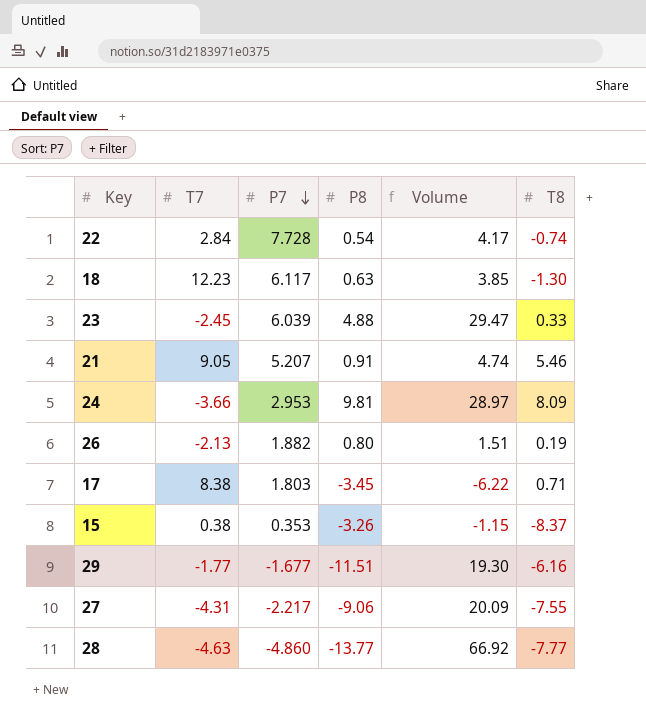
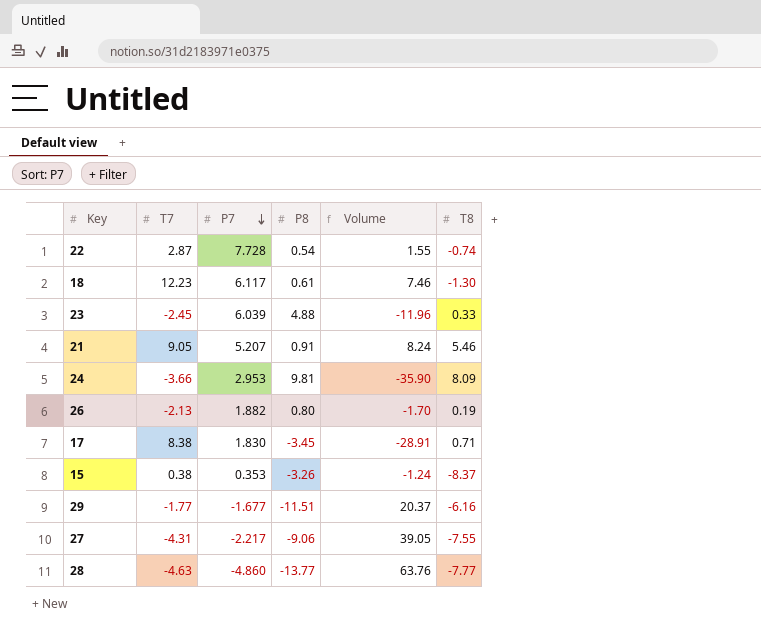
column Volume | formula: [P7] * [P8] -> [T7] * [P8]
22 | T7: 2.84 -> 2.87
18 | P8: 0.63 -> 0.61
17 | P7: 1.803 -> 1.830

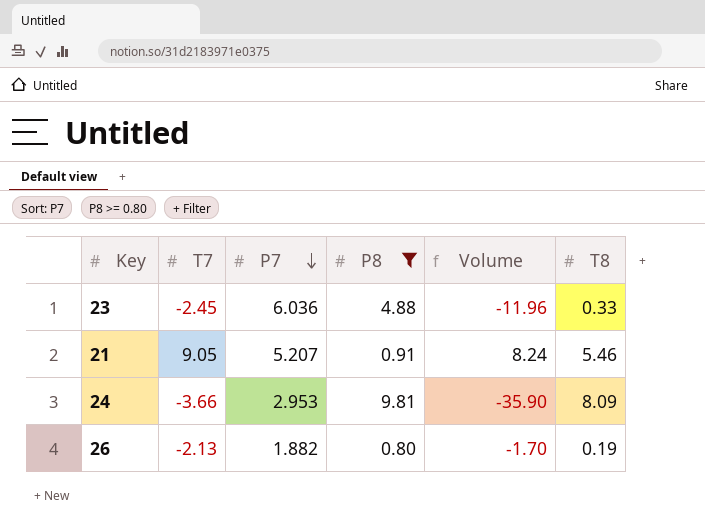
filter: none -> P8 >= 0.80
23 | P7: 6.039 -> 6.036

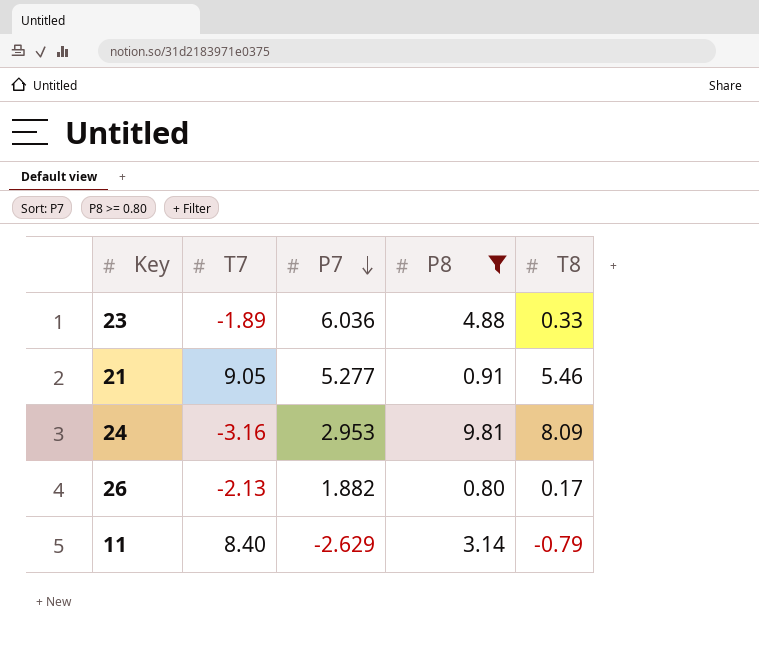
column Volume | formula: [T7] * [P8] -> none
23 | T7: -2.45 -> -1.89
21 | P7: 5.207 -> 5.277
24 | T7: -3.66 -> -3.16
26 | T8: 0.19 -> 0.17
row 11: none -> 8.40 | -2.629 | 3.14 | -0.79

